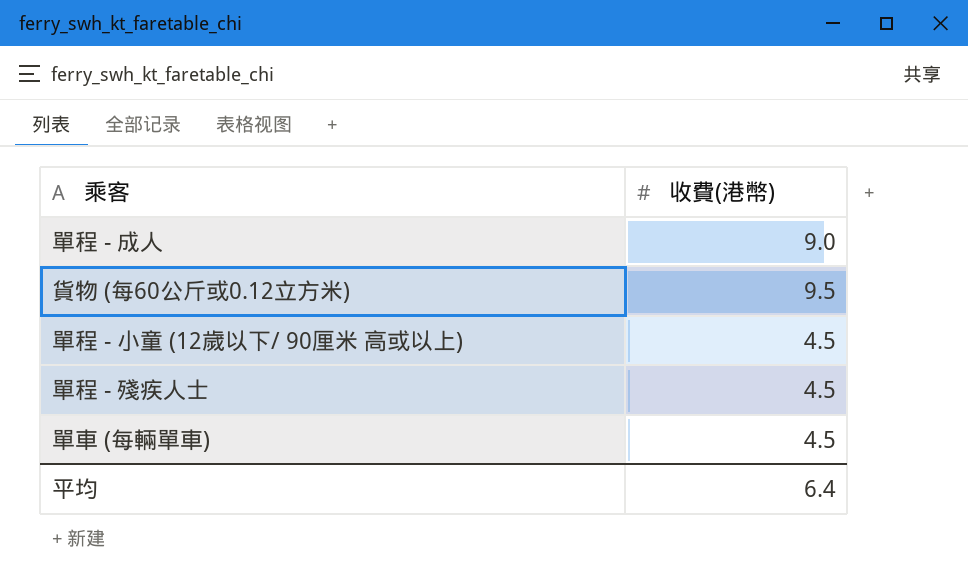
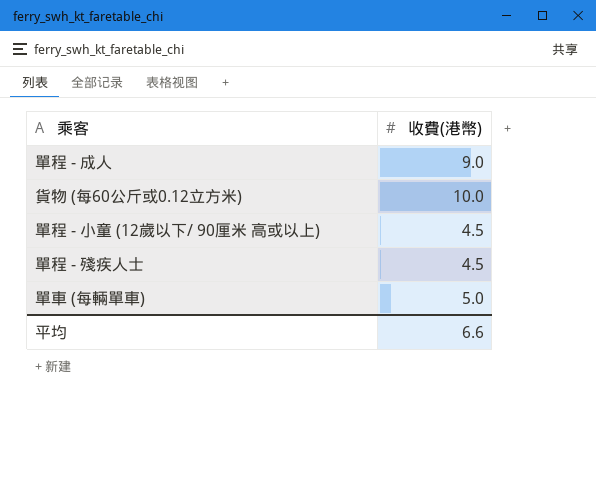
貨物 (每60公斤或0.12立方米) | 收費(港幣): 9.5 -> 10.0
單車 (每輛單車) | 收費(港幣): 4.5 -> 5.0
平均 | 收費(港幣): 6.4 -> 6.6

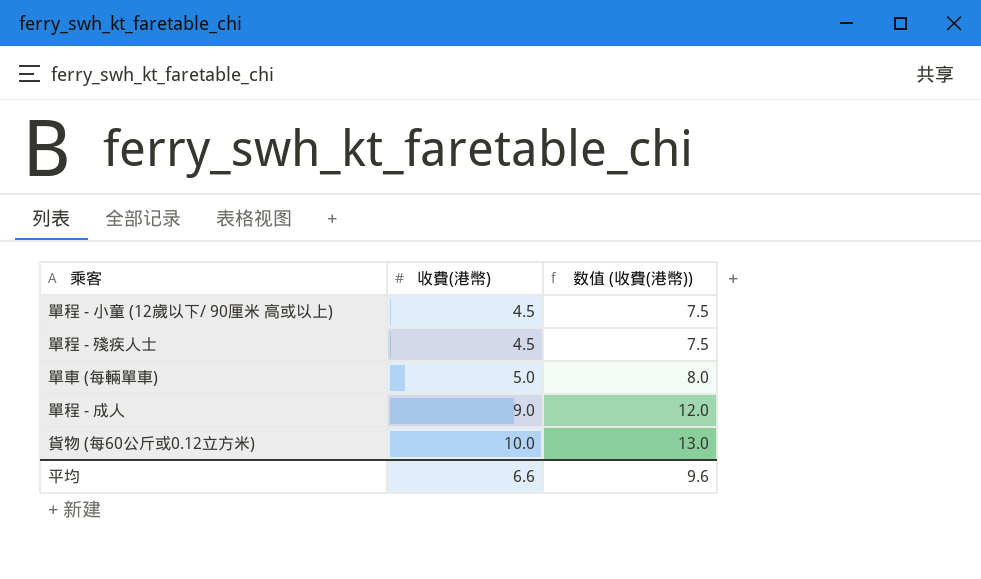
row order: none -> 收費(港幣) ascending
column 数值 (收費(港幣)) | formula: none -> [收費(港幣)] + 3

